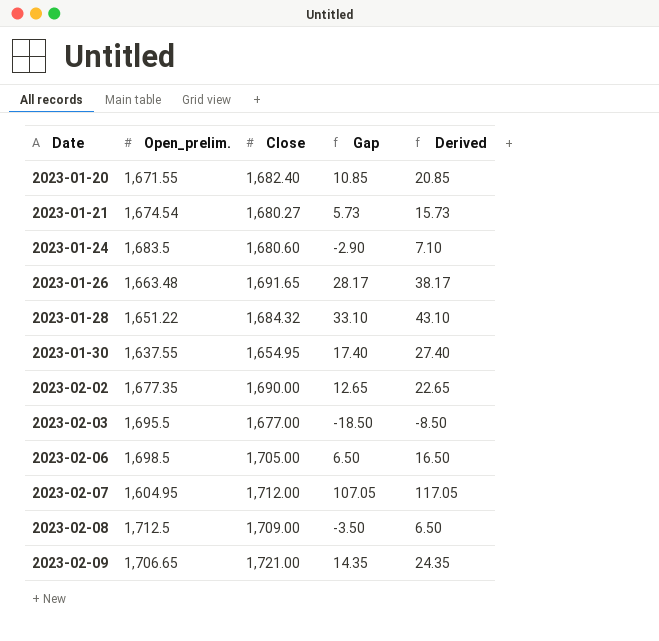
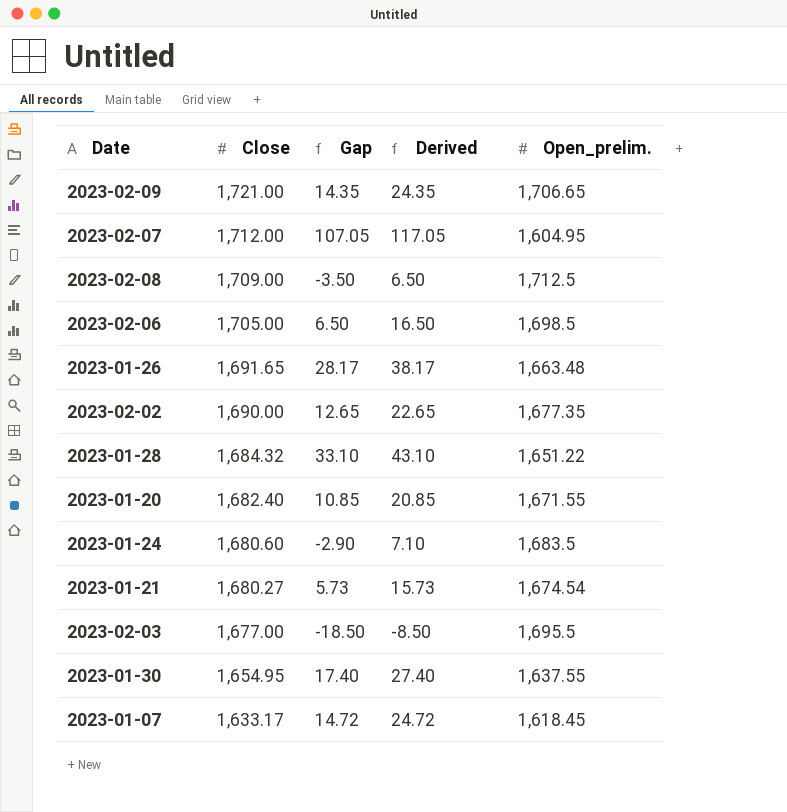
row order: Date ascending -> Close descending
column Open_prelim. | position: 2 -> 5
row 2023-01-07: none -> 1,633.17 | 14.72 | 24.72 | 1,618.45

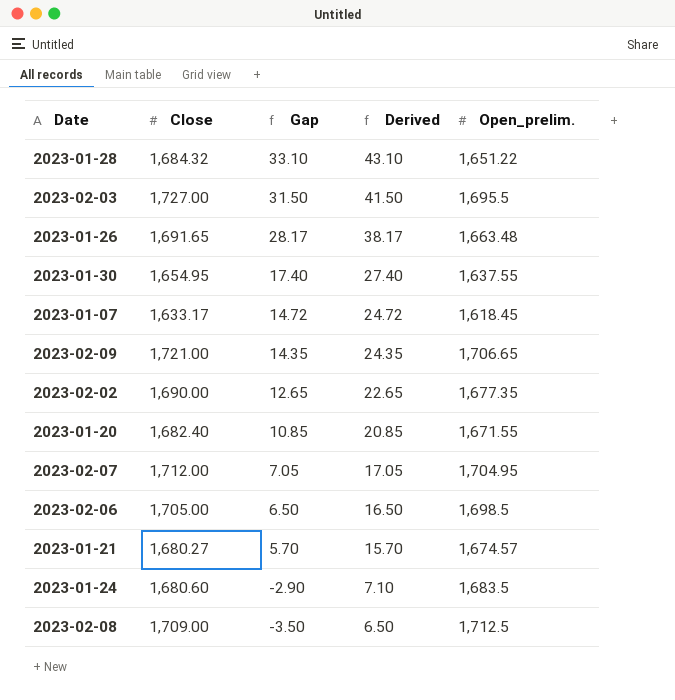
row order: Close descending -> Gap descending
2023-02-03 | Close: 1,677.00 -> 1,727.00
2023-02-03 | Gap: -18.50 -> 31.50
2023-02-03 | Derived: -8.50 -> 41.50
2023-02-07 | Gap: 107.05 -> 7.05
2023-02-07 | Derived: 117.05 -> 17.05
2023-02-07 | Open_prelim.: 1,604.95 -> 1,704.95
2023-01-21 | Gap: 5.73 -> 5.70
2023-01-21 | Derived: 15.73 -> 15.70
2023-01-21 | Open_prelim.: 1,674.54 -> 1,674.57

